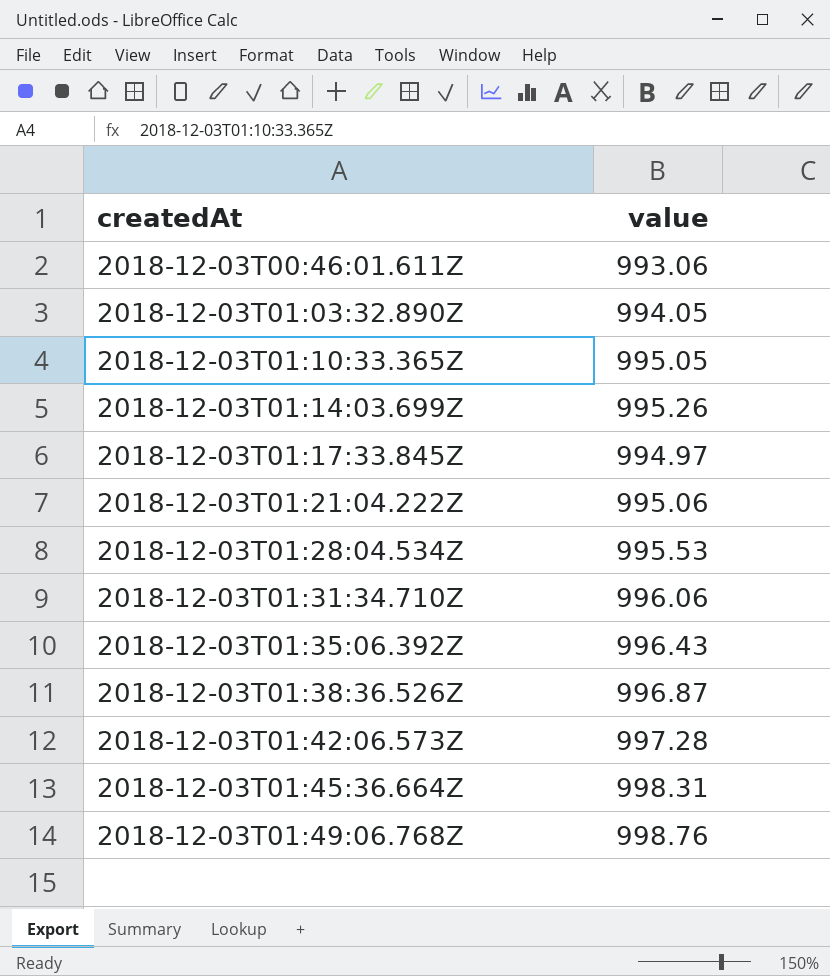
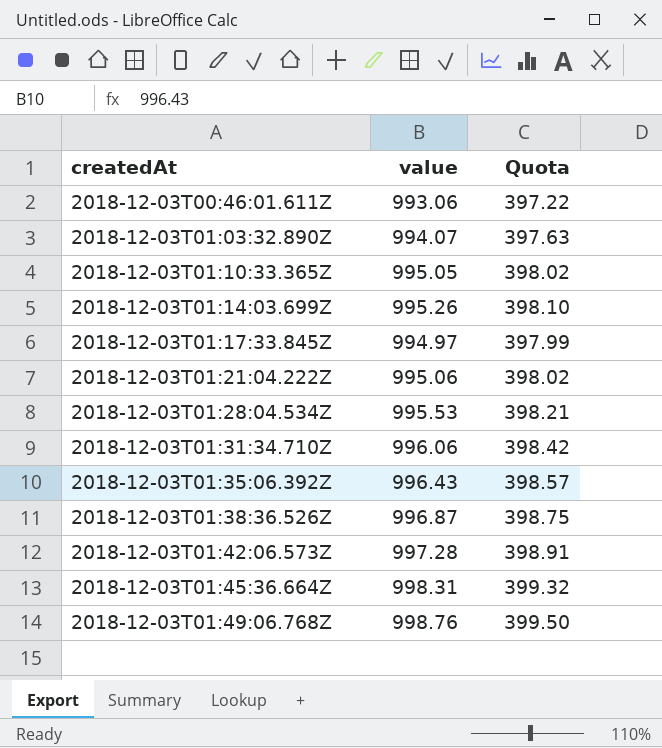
column Quota | formula: none -> [value] * 0.4
2018-12-03T01:03:32.890Z | value: 994.05 -> 994.07

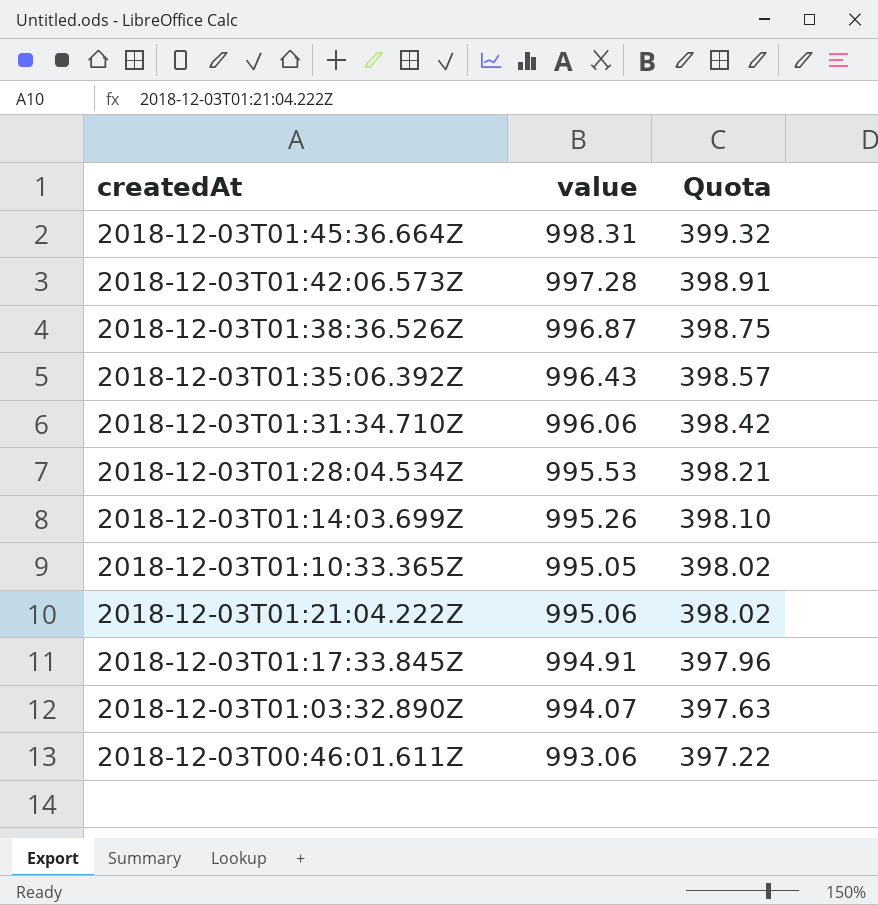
row order: createdAt ascending -> Quota descending
row 2018-12-03T01:49:06.768Z: 998.76 | 399.50 -> none
2018-12-03T01:17:33.845Z | value: 994.97 -> 994.91
2018-12-03T01:17:33.845Z | Quota: 397.99 -> 397.96

